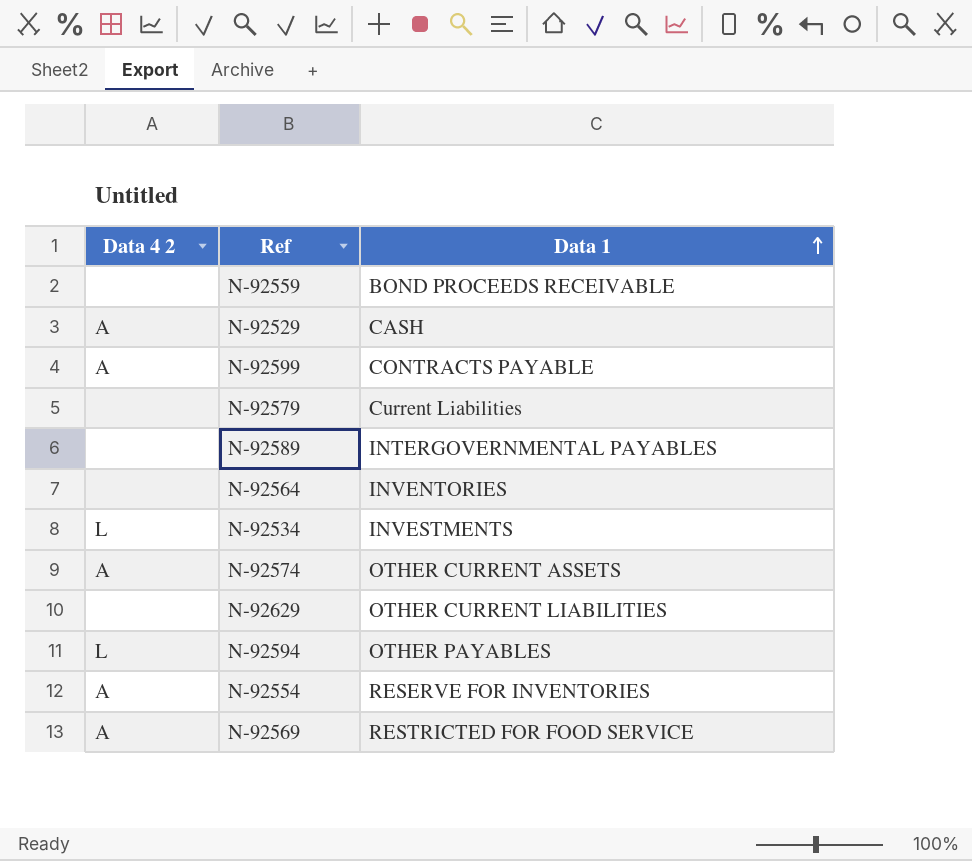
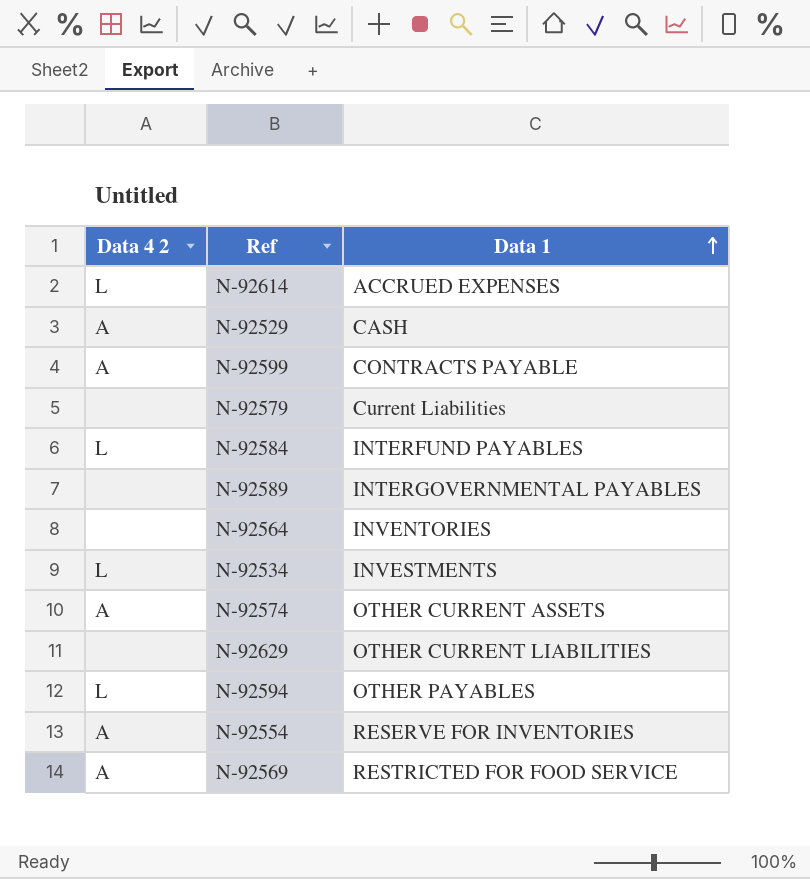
row N-92559: none | BOND PROCEEDS RECEIVABLE -> none
row N-92614: none -> L | ACCRUED EXPENSES
row N-92584: none -> L | INTERFUND PAYABLES

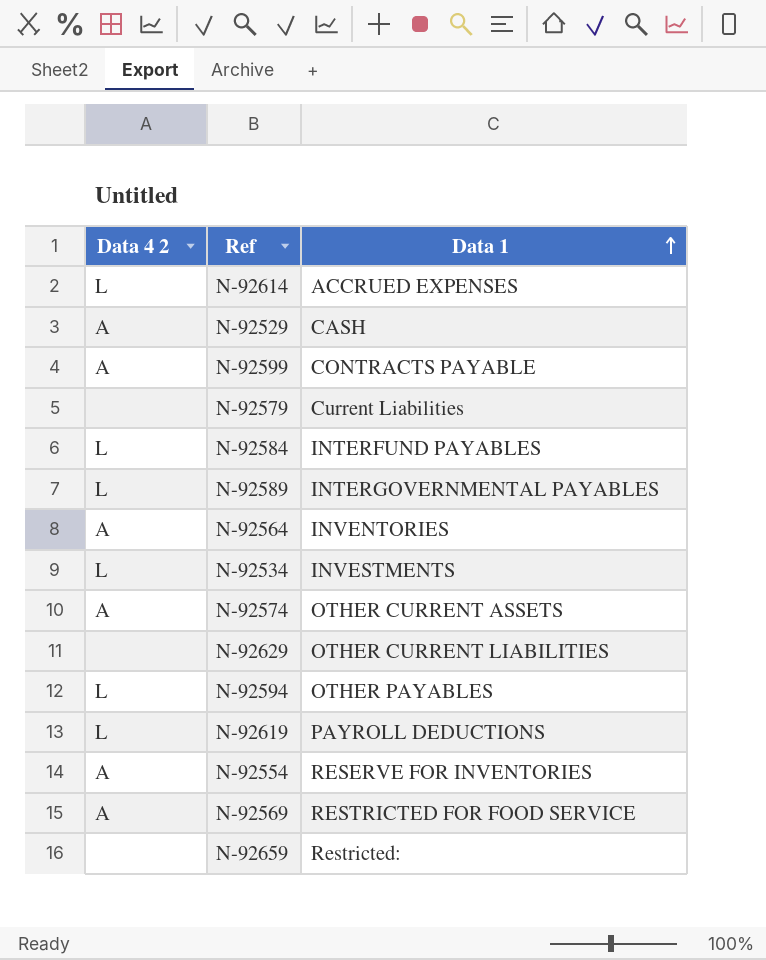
N-92589 | Data 4 2: none -> L
N-92564 | Data 4 2: none -> A
row N-92619: none -> L | PAYROLL DEDUCTIONS
row N-92659: none -> none | Restricted:

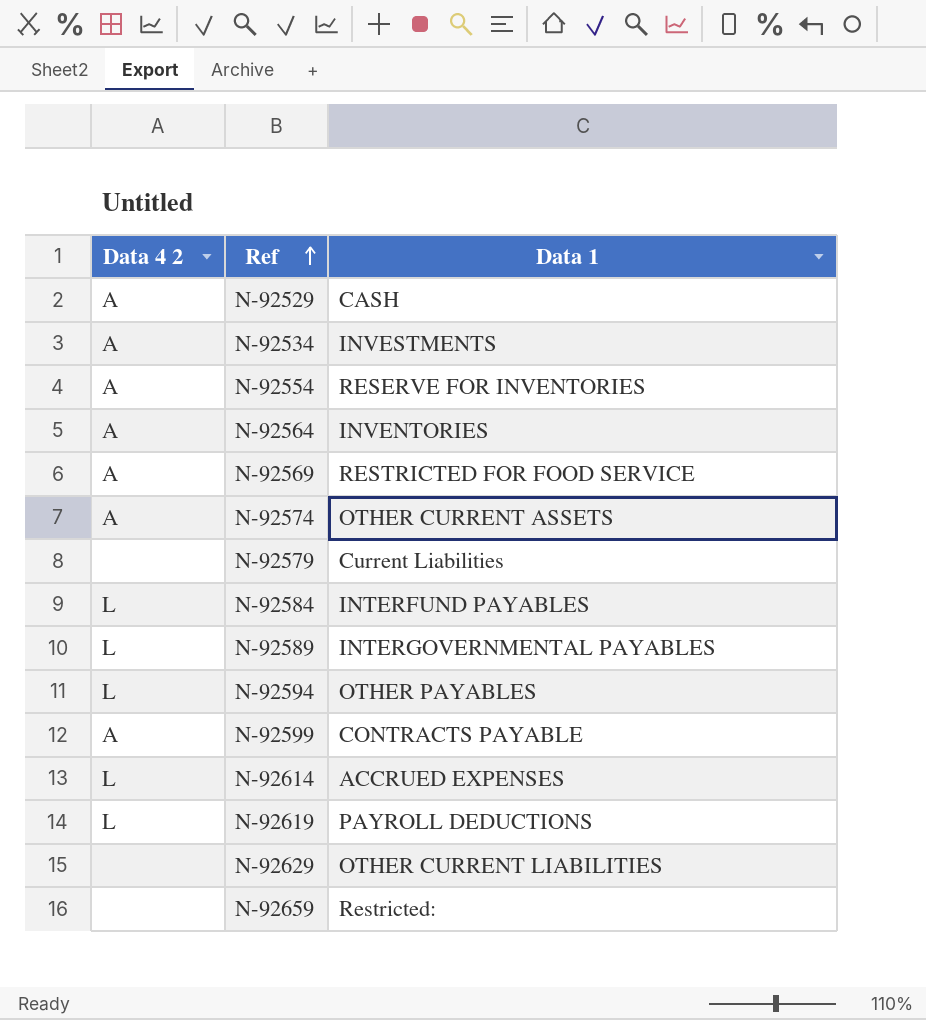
row order: Data 1 ascending -> Ref ascending
N-92534 | Data 4 2: L -> A

